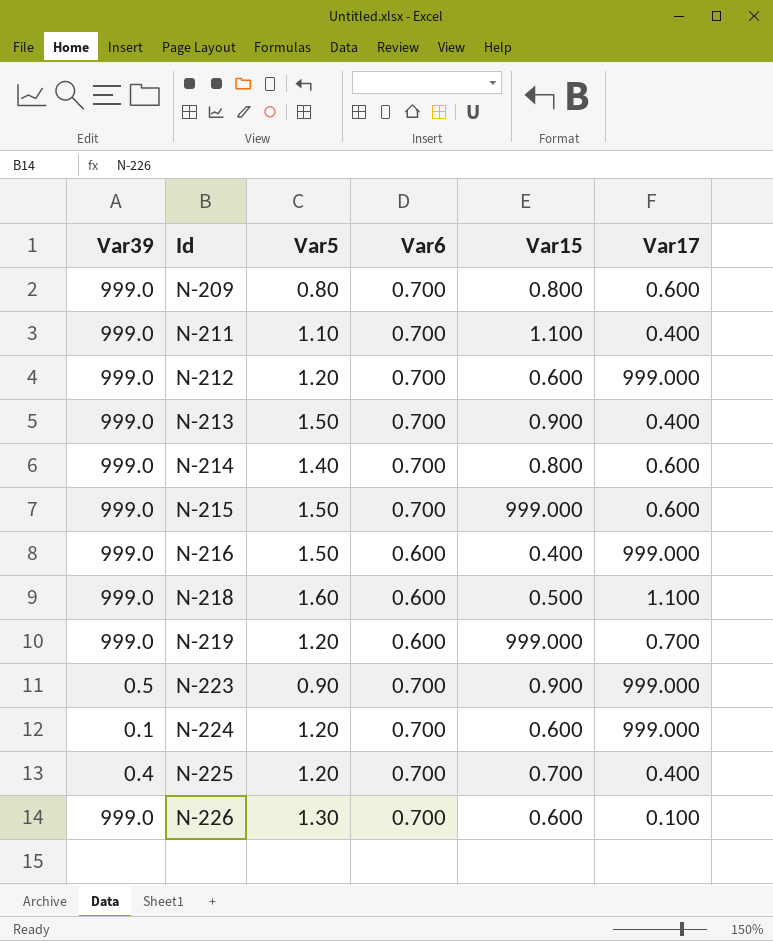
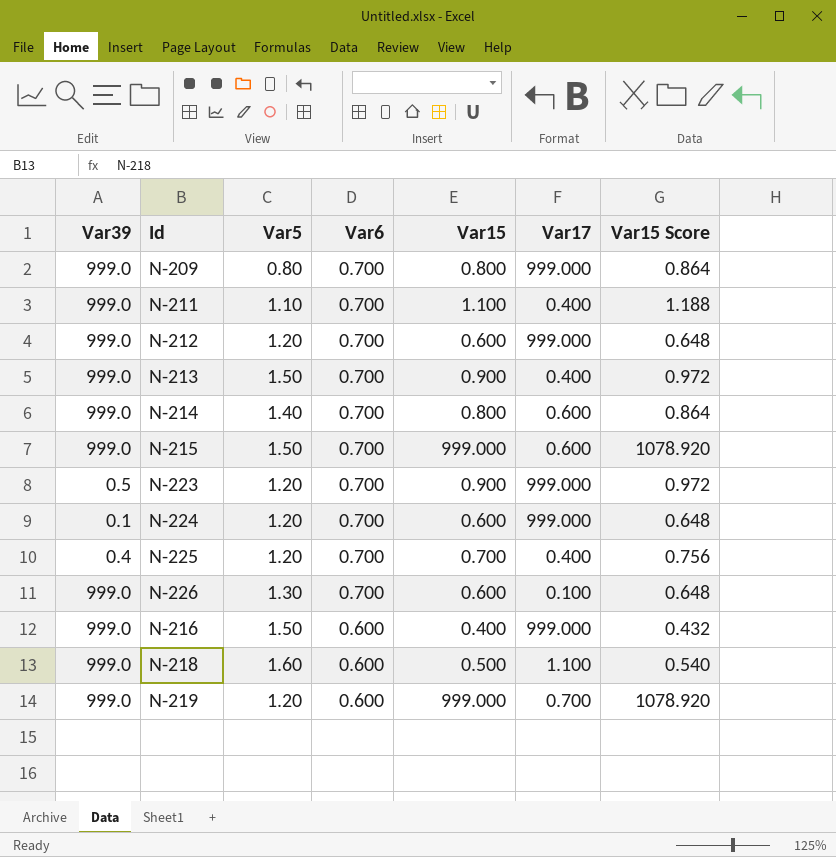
row order: Id ascending -> Var6 descending
column Var15 Score | formula: none -> [Var15] * 1.08
N-209 | Var17: 0.600 -> 999.000
N-223 | Var5: 0.90 -> 1.20

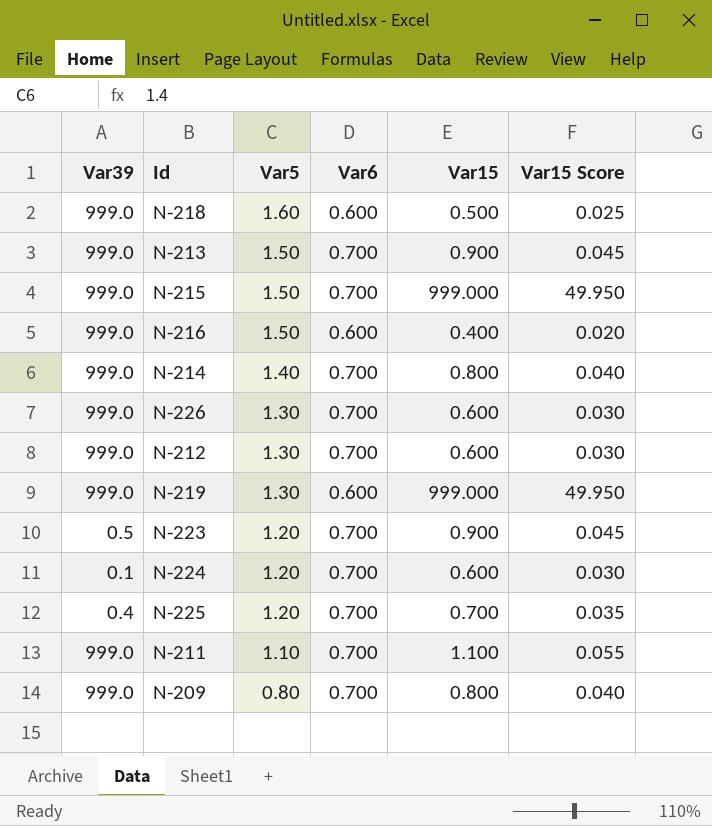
row order: Var6 descending -> Var5 descending
column Var17 | position: 6 -> none
column Var15 Score | formula: [Var15] * 1.08 -> [Var15] * 0.05
N-212 | Var5: 1.20 -> 1.30
N-219 | Var5: 1.20 -> 1.30

